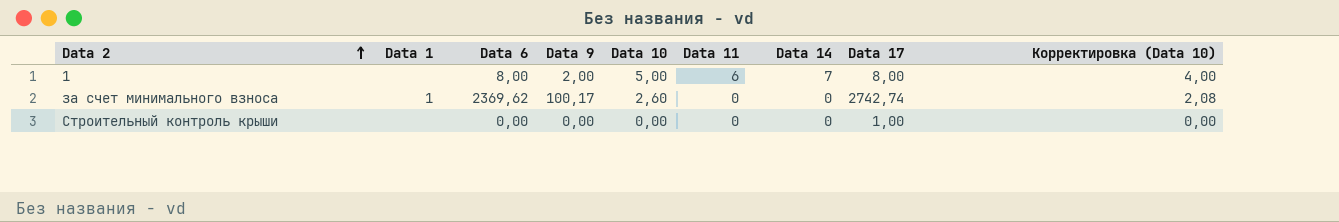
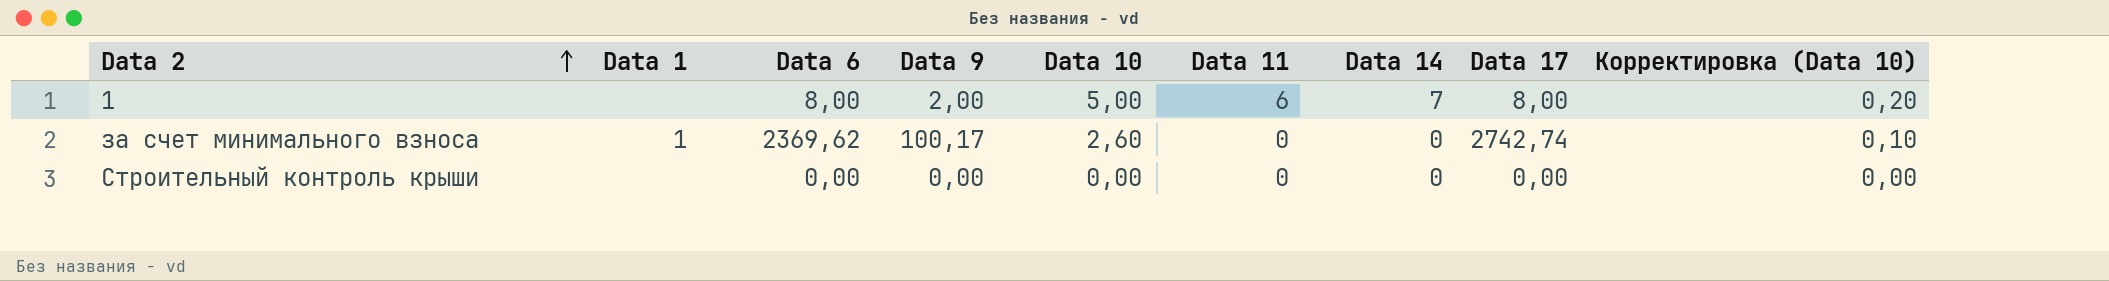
column Корректировка (Data 10) | formula: [Data 10] * 0,8 -> [Data 10] * 0,04
Строительный контроль крыши | Data 17: 1,00 -> 0,00

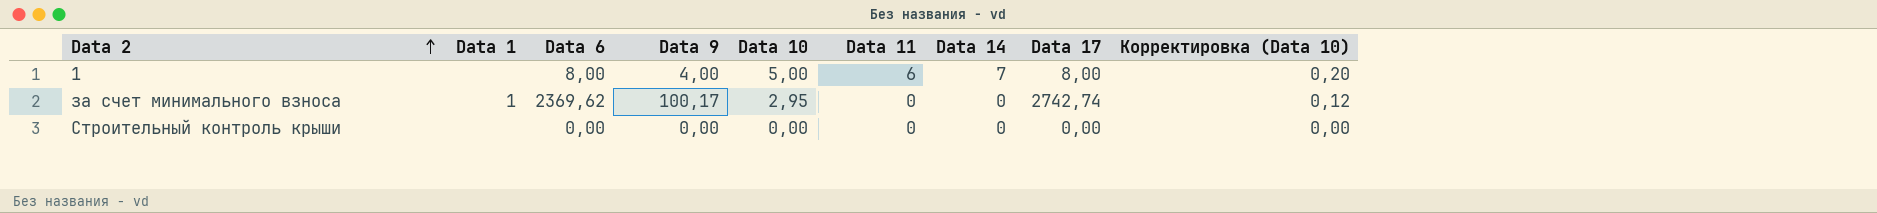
1 | Data 9: 2,00 -> 4,00
за счет минимального взноса | Data 10: 2,60 -> 2,95
за счет минимального взноса | Корректировка (Data 10): 0,10 -> 0,12

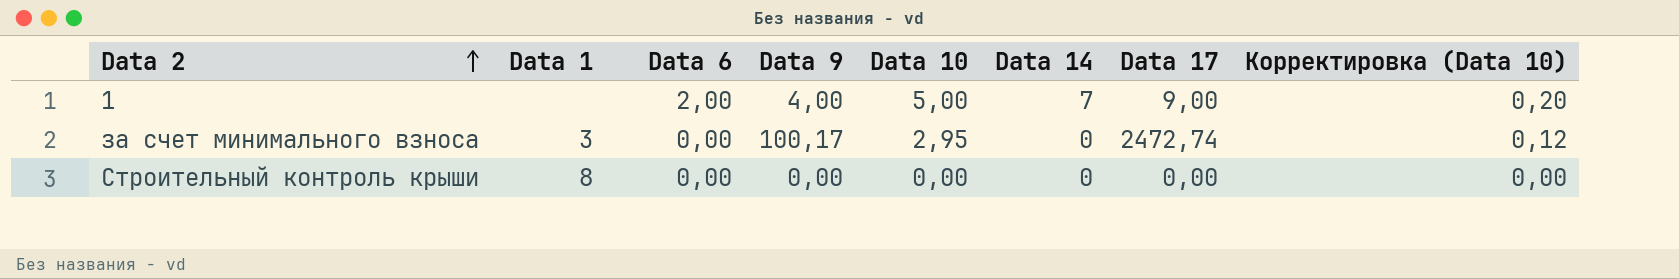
column Data 11 | position: 6 -> none
1 | Data 6: 8,00 -> 2,00
1 | Data 17: 8,00 -> 9,00
за счет минимального взноса | Data 1: 1 -> 3
за счет минимального взноса | Data 6: 2369,62 -> 0,00
за счет минимального взноса | Data 17: 2742,74 -> 2472,74
Строительный контроль крыши | Data 1: none -> 8

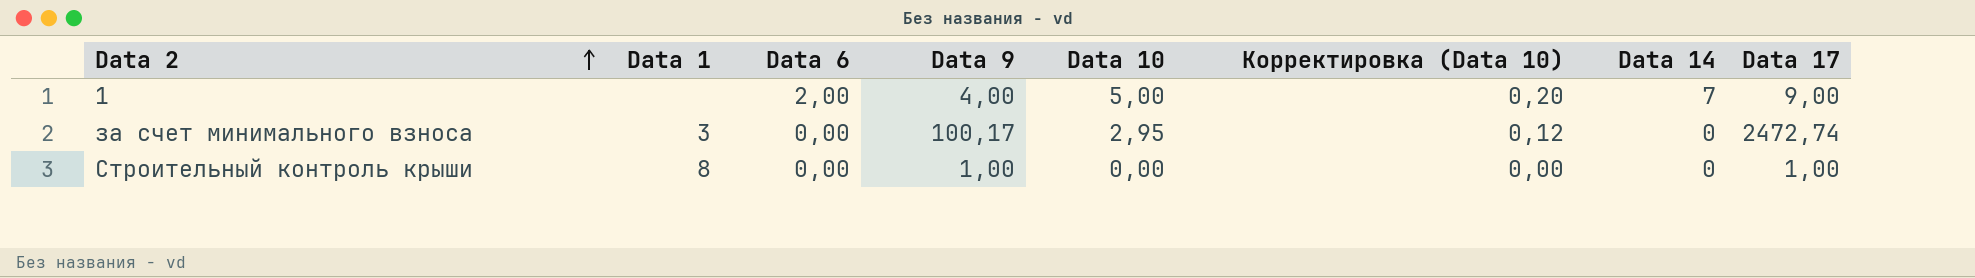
column Корректировка (Data 10) | position: 8 -> 6
Строительный контроль крыши | Data 9: 0,00 -> 1,00
Строительный контроль крыши | Data 17: 0,00 -> 1,00

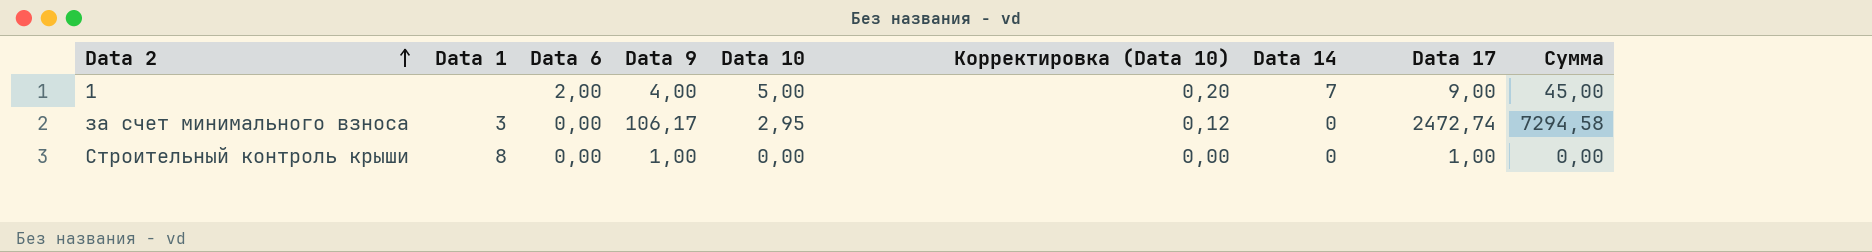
column Сумма | formula: none -> [Data 10] * [Data 17]
за счет минимального взноса | Data 9: 100,17 -> 106,17

